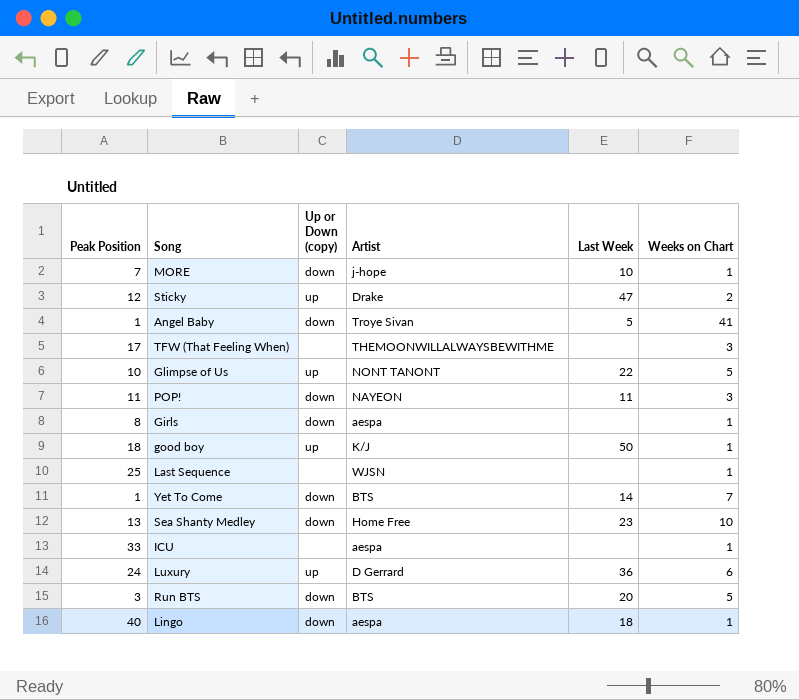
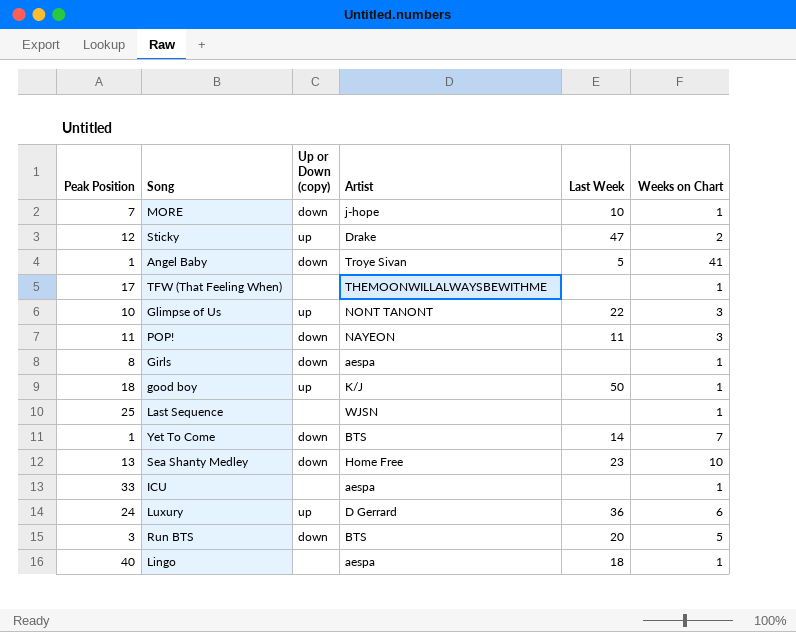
TFW (That Feeling When) | Weeks on Chart: 3 -> 1
Glimpse of Us | Weeks on Chart: 5 -> 3
Lingo | Up or Down (copy): down -> none

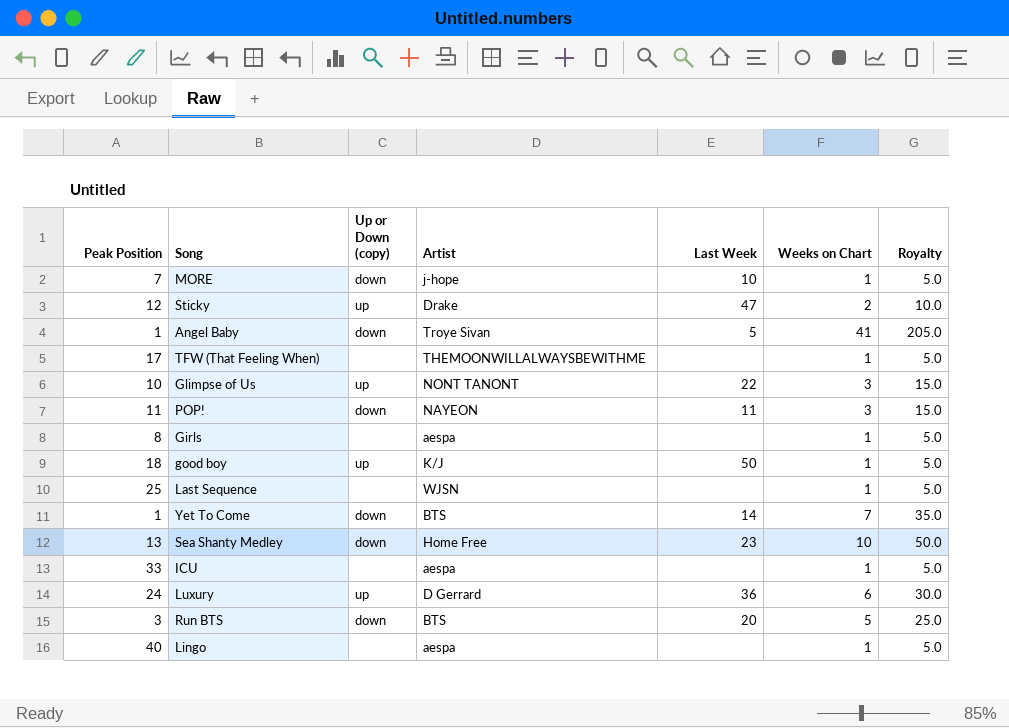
column Royalty | formula: none -> [Weeks on Chart] * 5
Girls | Up or Down (copy): down -> none
Lingo | Last Week: 18 -> none

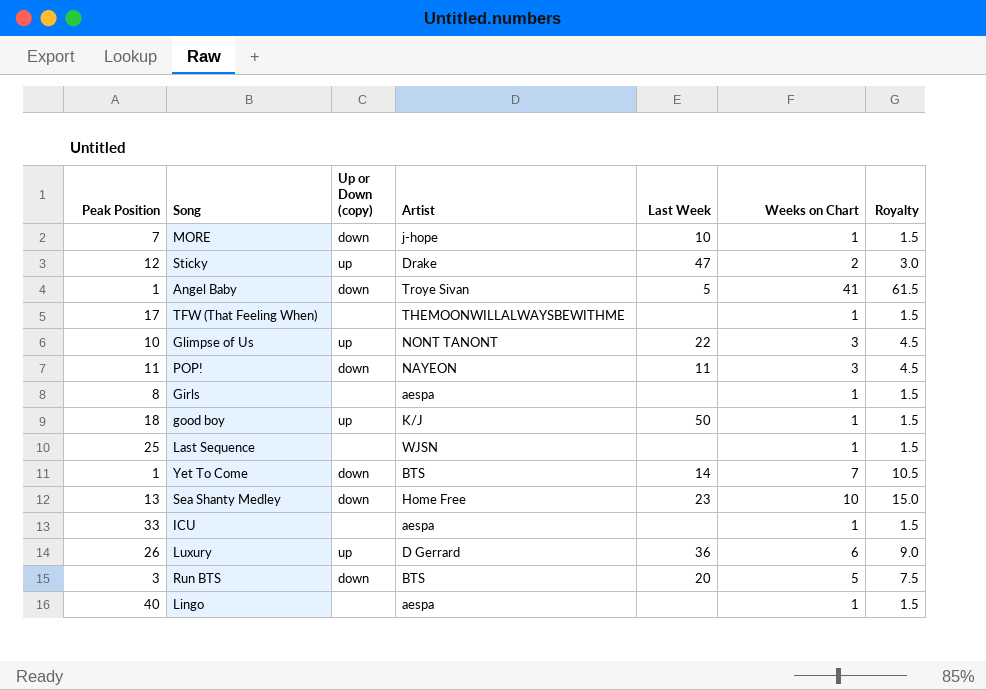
column Royalty | formula: [Weeks on Chart] * 5 -> [Weeks on Chart] * 1.5
Luxury | Peak Position: 24 -> 26

